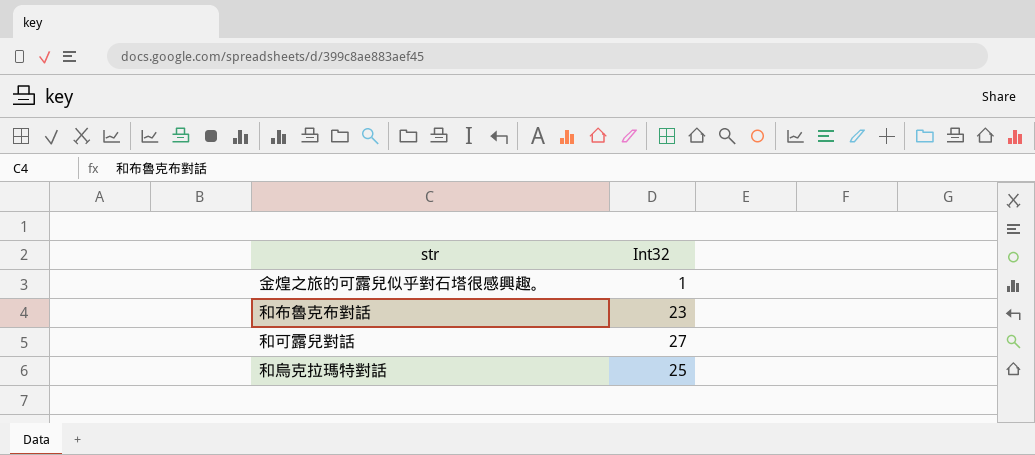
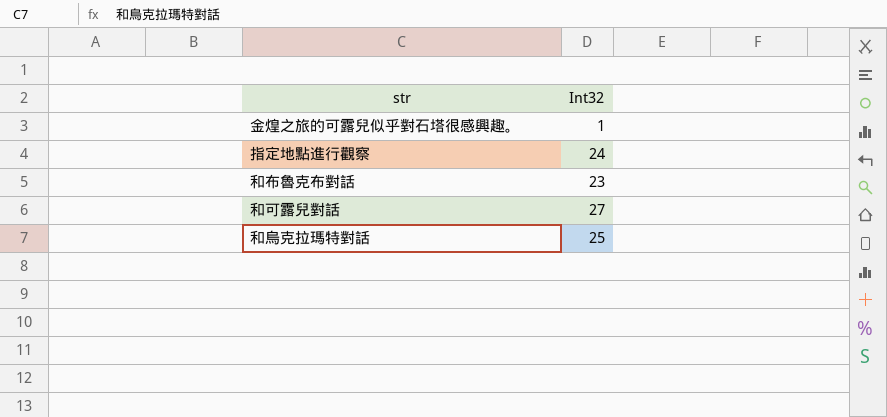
row 指定地點進行觀察: none -> 24

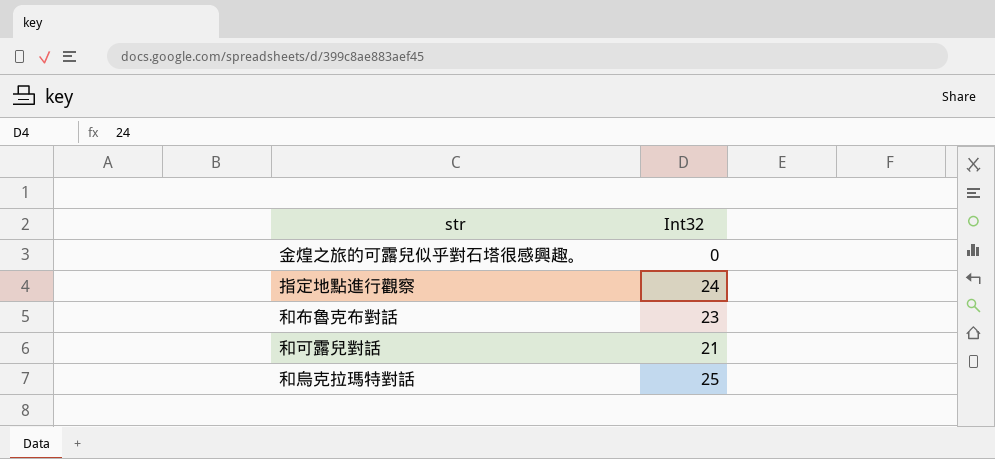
金煌之旅的可露兒似乎對石塔很感興趣。 | Int32: 1 -> 0
和可露兒對話 | Int32: 27 -> 21

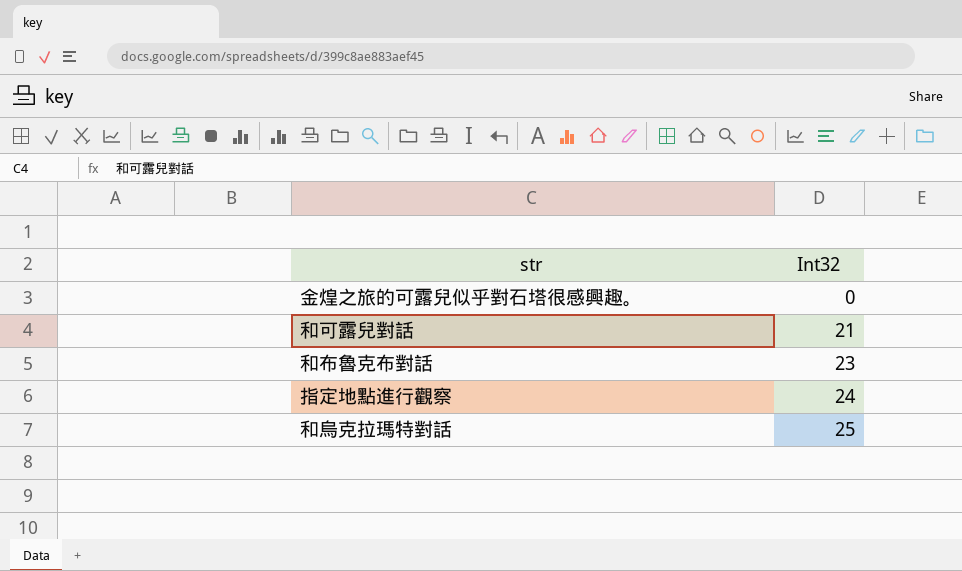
row order: none -> Int32 ascending

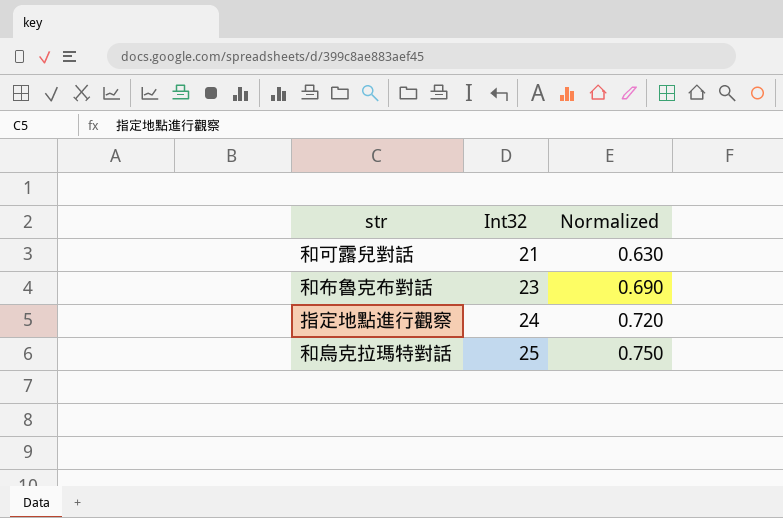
column Normalized | formula: none -> [Int32] * 0.03
row 金煌之旅的可露兒似乎對石塔很感興趣。: 0 -> none

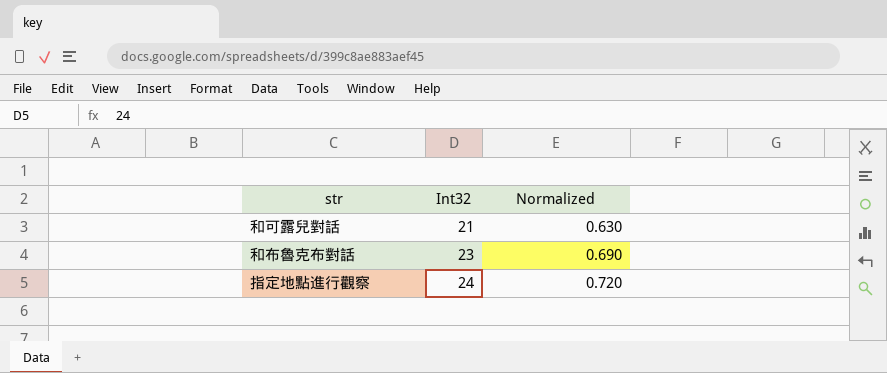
row 和烏克拉瑪特對話: 25 | 0.750 -> none

